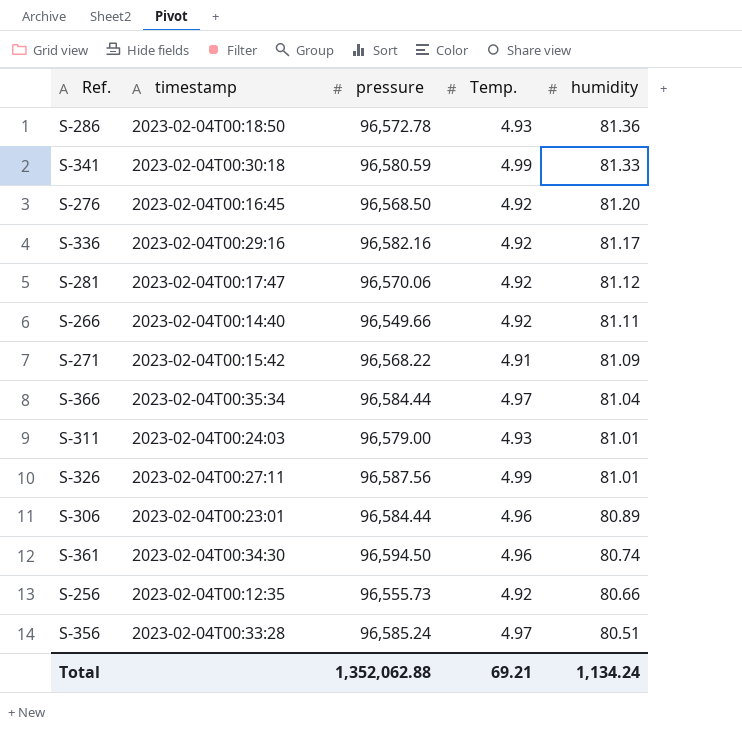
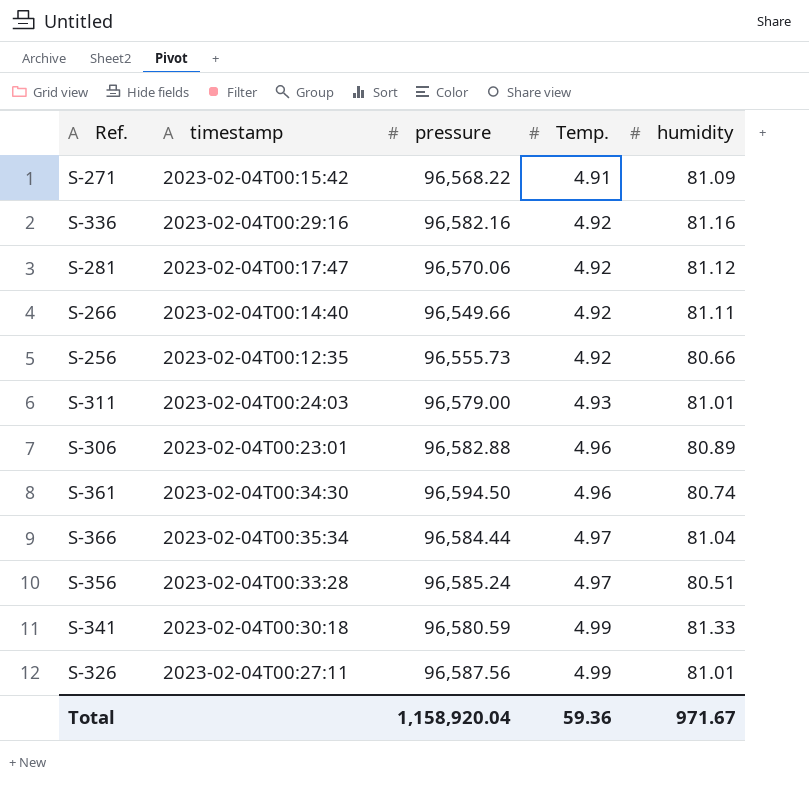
row order: humidity descending -> Temp. ascending
row S-286: 2023-02-04T00:18:50 | 96,572.78 | 4.93 | 81.36 -> none
row S-276: 2023-02-04T00:16:45 | 96,568.50 | 4.92 | 81.20 -> none
S-336 | humidity: 81.17 -> 81.16
S-306 | pressure: 96,584.44 -> 96,582.88
Total | pressure: 1,352,062.88 -> 1,158,920.04
Total | Temp.: 69.21 -> 59.36
Total | humidity: 1,134.24 -> 971.67

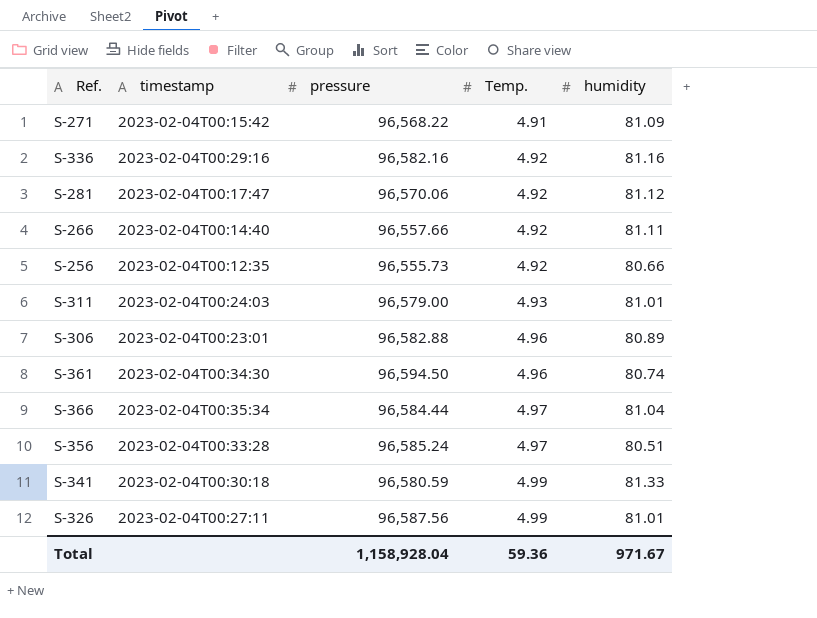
S-266 | pressure: 96,549.66 -> 96,557.66
Total | pressure: 1,158,920.04 -> 1,158,928.04

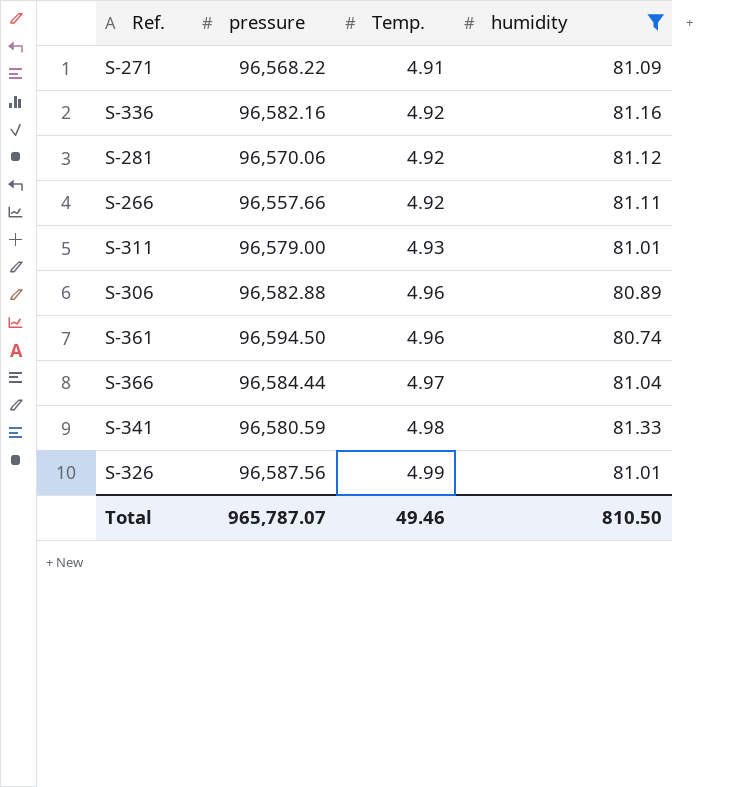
filter: none -> humidity >= 80.74
column timestamp | position: 2 -> none
S-341 | Temp.: 4.99 -> 4.98
Total | pressure: 1,158,928.04 -> 965,787.07
Total | Temp.: 59.36 -> 49.46
Total | humidity: 971.67 -> 810.50

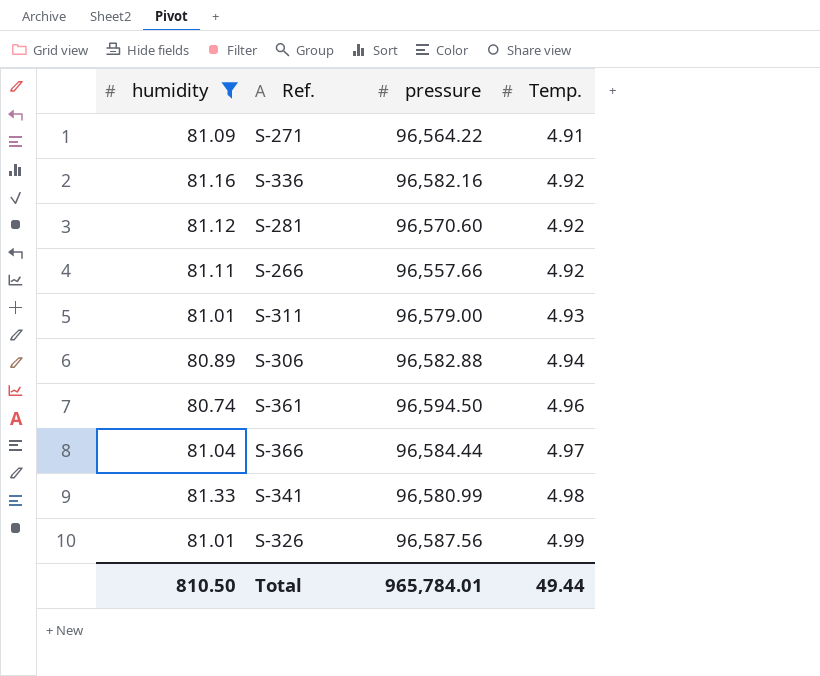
column humidity | position: 4 -> 1
S-271 | pressure: 96,568.22 -> 96,564.22
S-281 | pressure: 96,570.06 -> 96,570.60
S-306 | Temp.: 4.96 -> 4.94
S-341 | pressure: 96,580.59 -> 96,580.99
Total | pressure: 965,787.07 -> 965,784.01
Total | Temp.: 49.46 -> 49.44

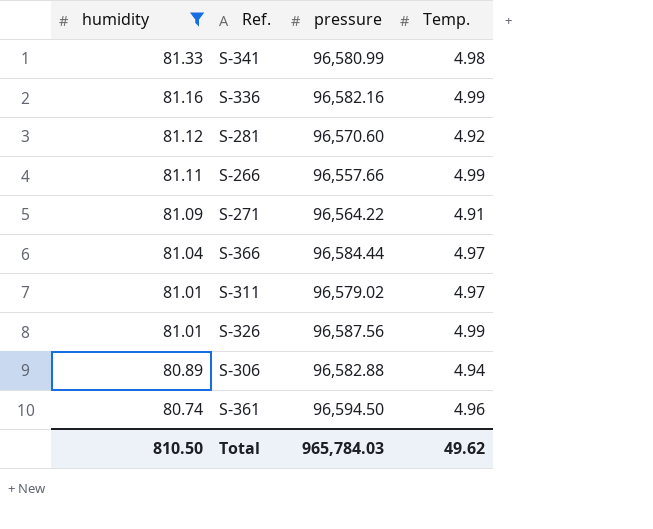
row order: Temp. ascending -> humidity descending
S-336 | Temp.: 4.92 -> 4.99
S-266 | Temp.: 4.92 -> 4.99
S-311 | pressure: 96,579.00 -> 96,579.02
S-311 | Temp.: 4.93 -> 4.97
Total | pressure: 965,784.01 -> 965,784.03
Total | Temp.: 49.44 -> 49.62

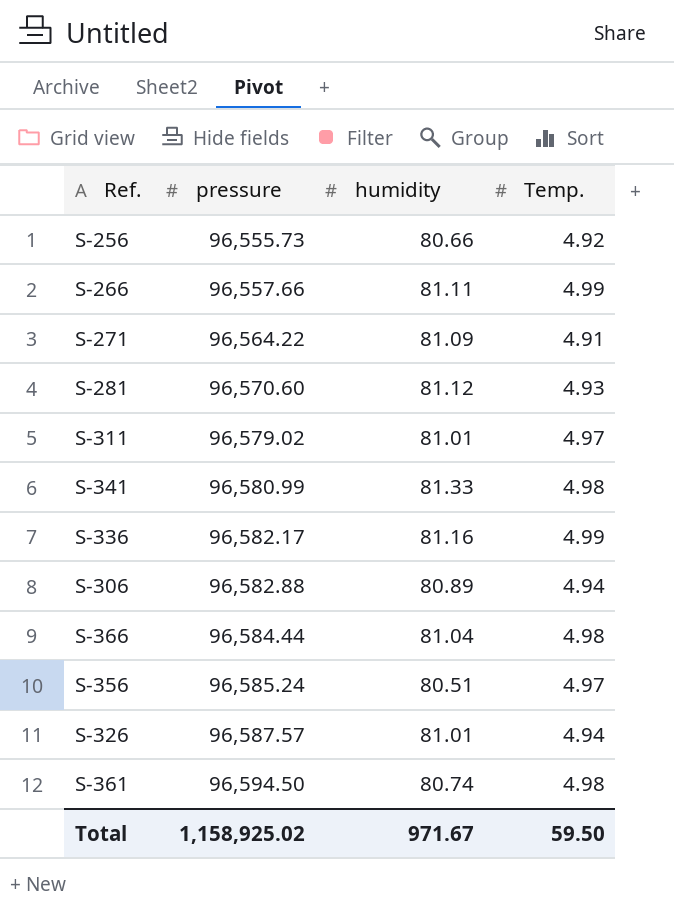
filter: humidity >= 80.74 -> none
row order: humidity descending -> pressure ascending
column humidity | position: 1 -> 3
S-281 | Temp.: 4.92 -> 4.93
S-336 | pressure: 96,582.16 -> 96,582.17
S-366 | Temp.: 4.97 -> 4.98
S-326 | pressure: 96,587.56 -> 96,587.57
S-326 | Temp.: 4.99 -> 4.94
S-361 | Temp.: 4.96 -> 4.98
Total | pressure: 965,784.03 -> 1,158,925.02
Total | humidity: 810.50 -> 971.67
Total | Temp.: 49.62 -> 59.50

